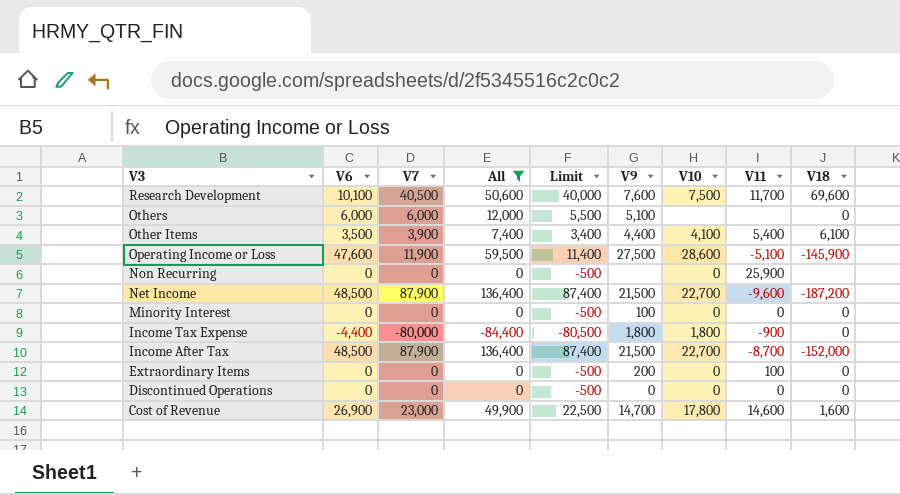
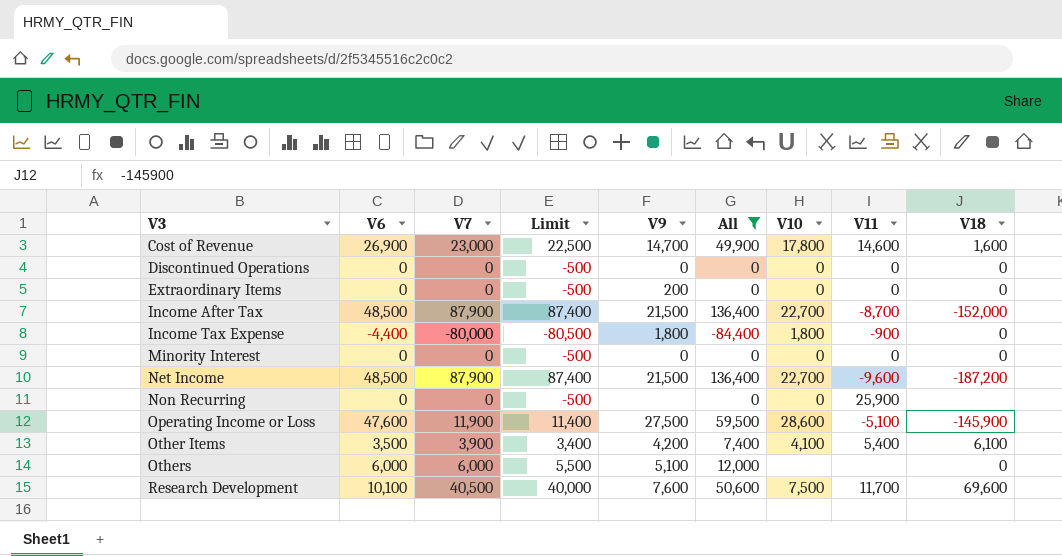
row order: V3 descending -> V3 ascending
column All | position: 4 -> 6
Extraordinary Items | V11: 100 -> 0
Minority Interest | V9: 100 -> 0
Other Items | V9: 4,400 -> 4,200

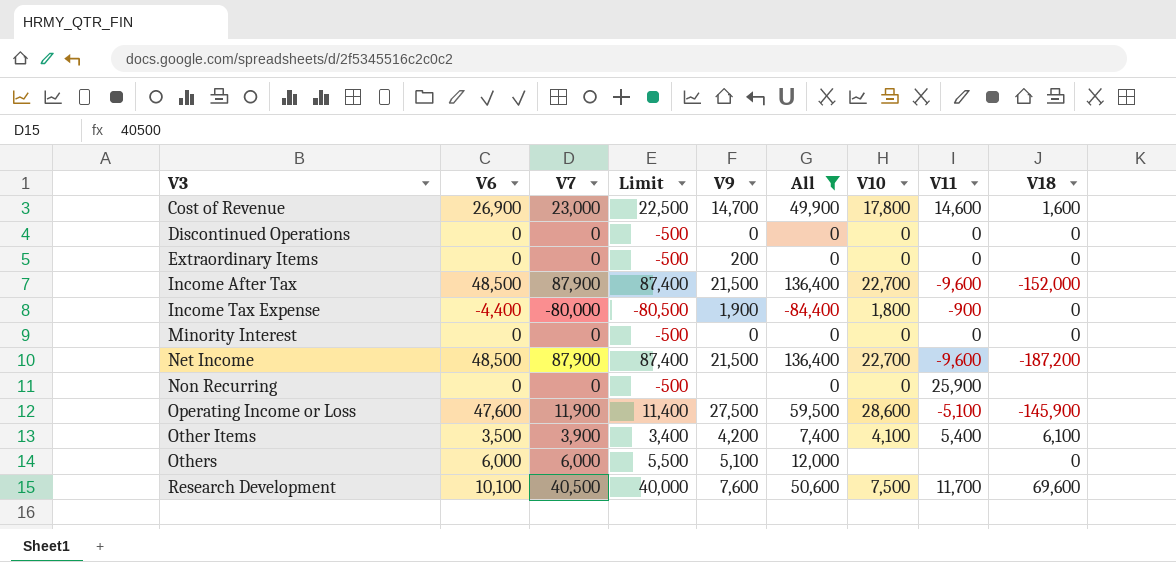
Income After Tax | V11: -8,700 -> -9,600
Income Tax Expense | V9: 1,800 -> 1,900

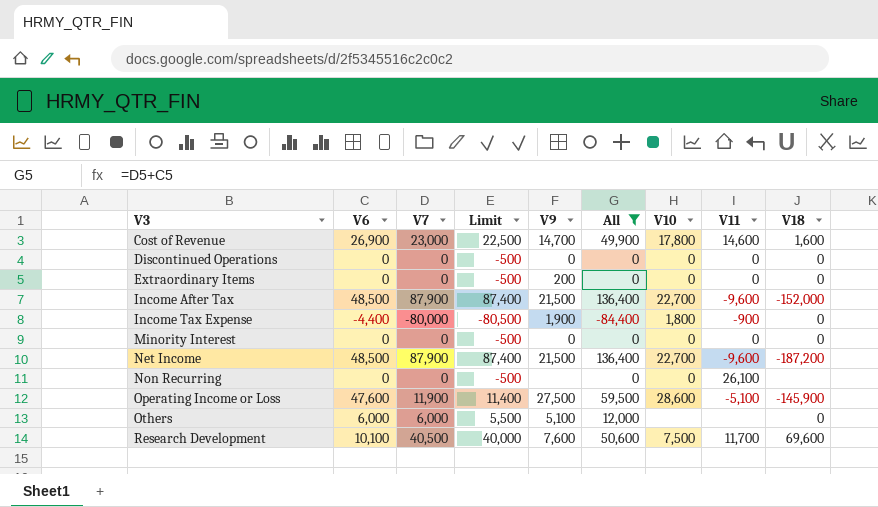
row Other Items: 3,500 | 3,900 | 3,400 | 4,200 | 7,400 | 4,100 | 5,400 | 6,100 -> none
Non Recurring | V11: 25,900 -> 26,100

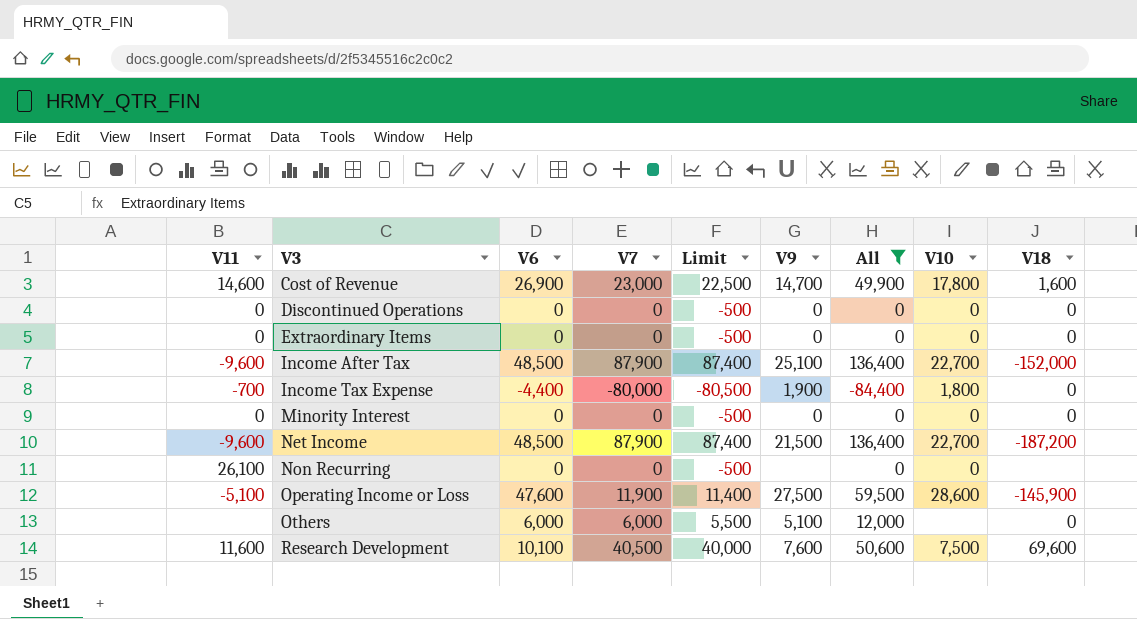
column V11 | position: 8 -> 1
Extraordinary Items | V9: 200 -> 0
Income After Tax | V9: 21,500 -> 25,100
Income Tax Expense | V11: -900 -> -700
Research Development | V11: 11,700 -> 11,600

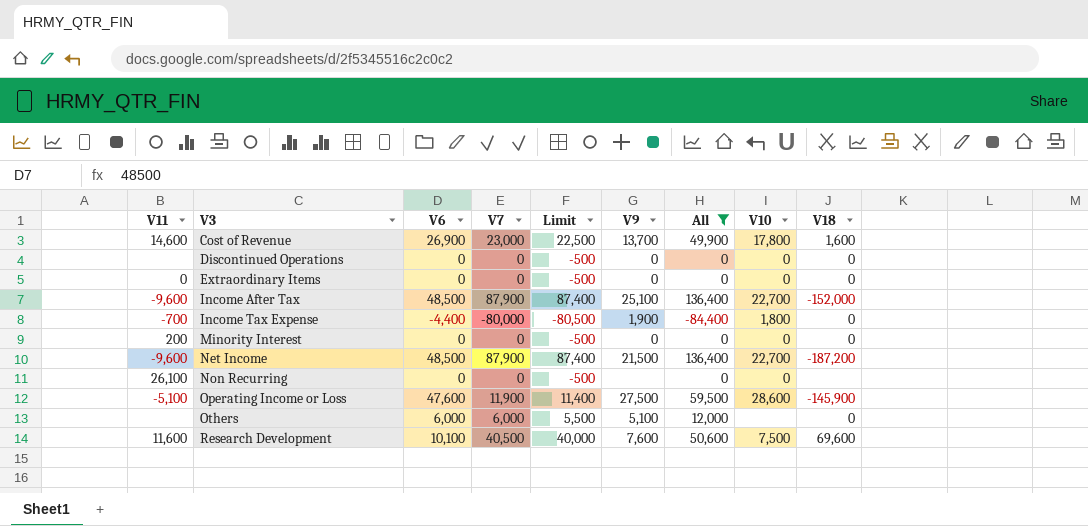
Cost of Revenue | V9: 14,700 -> 13,700
Discontinued Operations | V11: 0 -> none
Minority Interest | V11: 0 -> 200

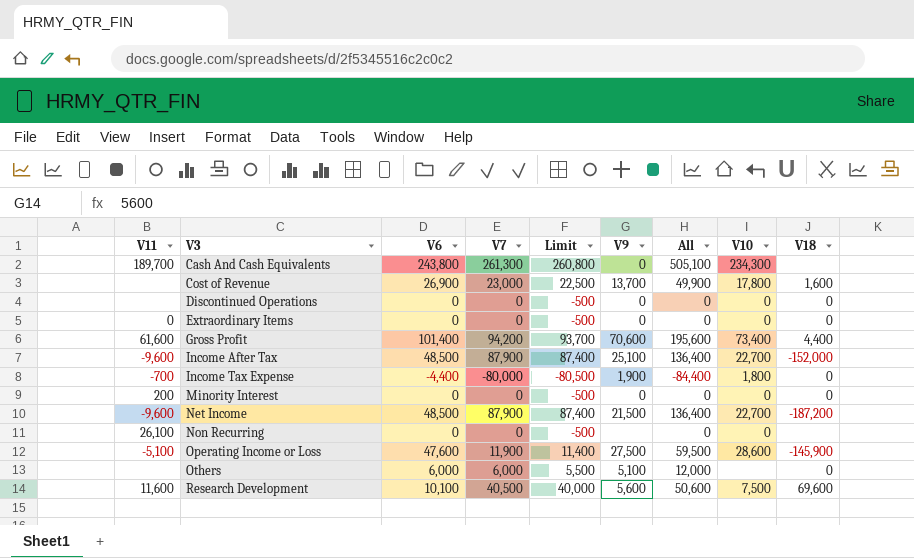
filter: All <= 136,400 -> none
Cost of Revenue | V11: 14,600 -> none
Research Development | V9: 7,600 -> 5,600

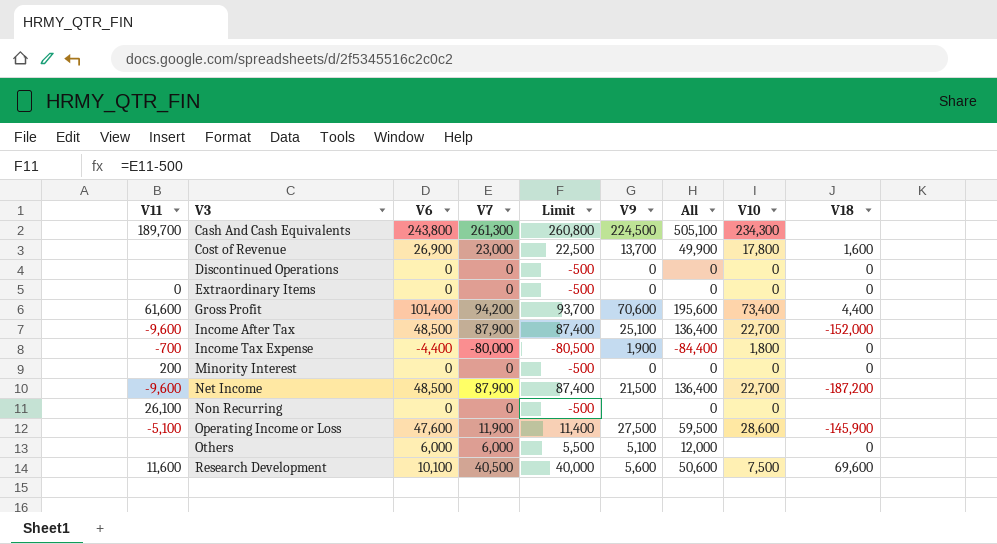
Cash And Cash Equivalents | V9: 0 -> 224,500

